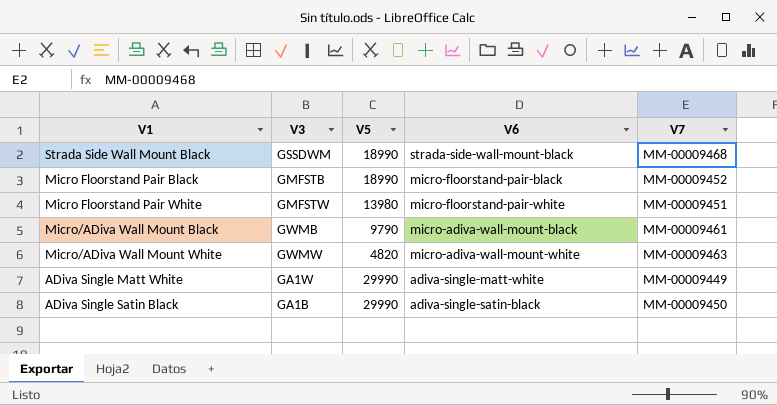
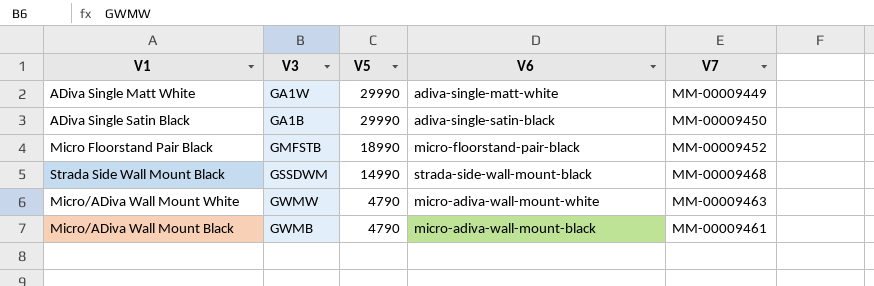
row order: none -> V5 descending
row Micro Floorstand Pair White: GMFSTW | 13980 | micro-floorstand-pair-white | ММ-00009451 -> none
Strada Side Wall Mount Black | V5: 18990 -> 14990
Micro/ADiva Wall Mount White | V5: 4820 -> 4790
Micro/ADiva Wall Mount Black | V5: 9790 -> 4790

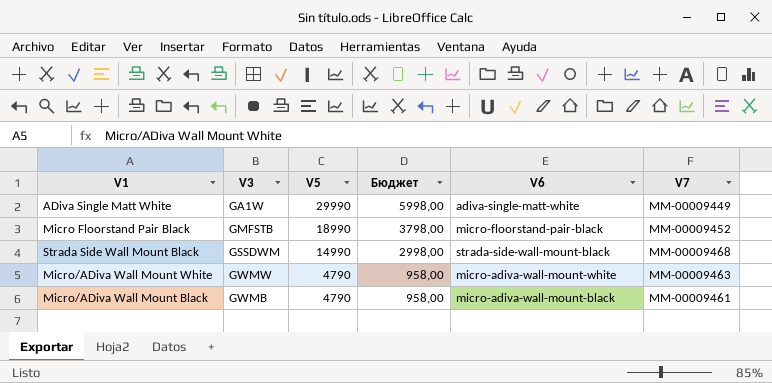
column Бюджет | formula: none -> [V5] * 0,2
row ADiva Single Satin Black: GA1B | 29990 | adiva-single-satin-black | ММ-00009450 -> none

